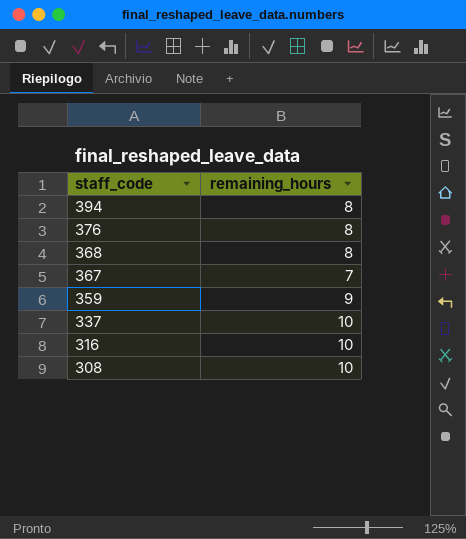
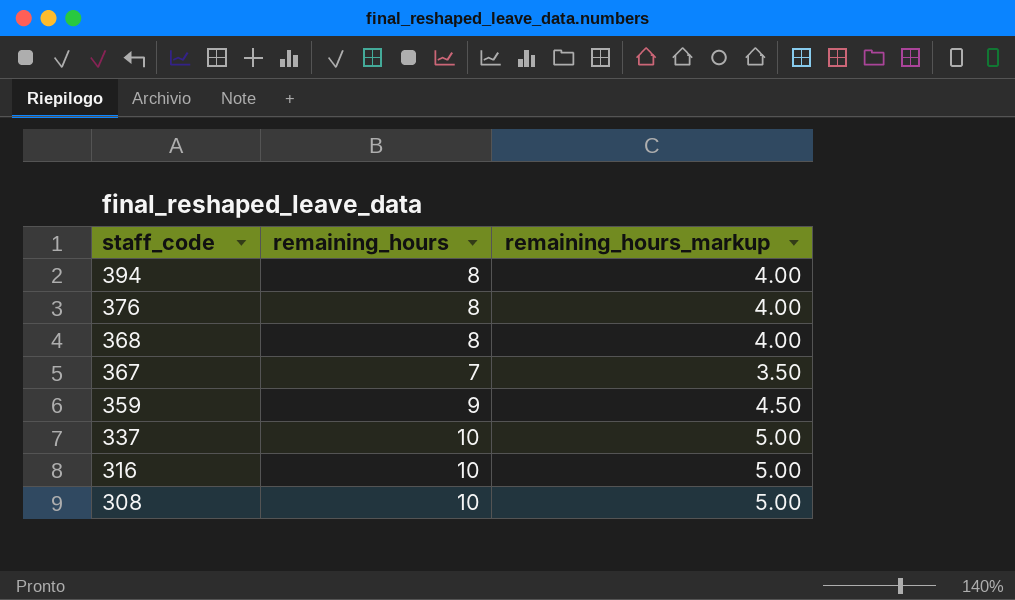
column remaining_hours_markup | formula: none -> [remaining_hours] * 0.5

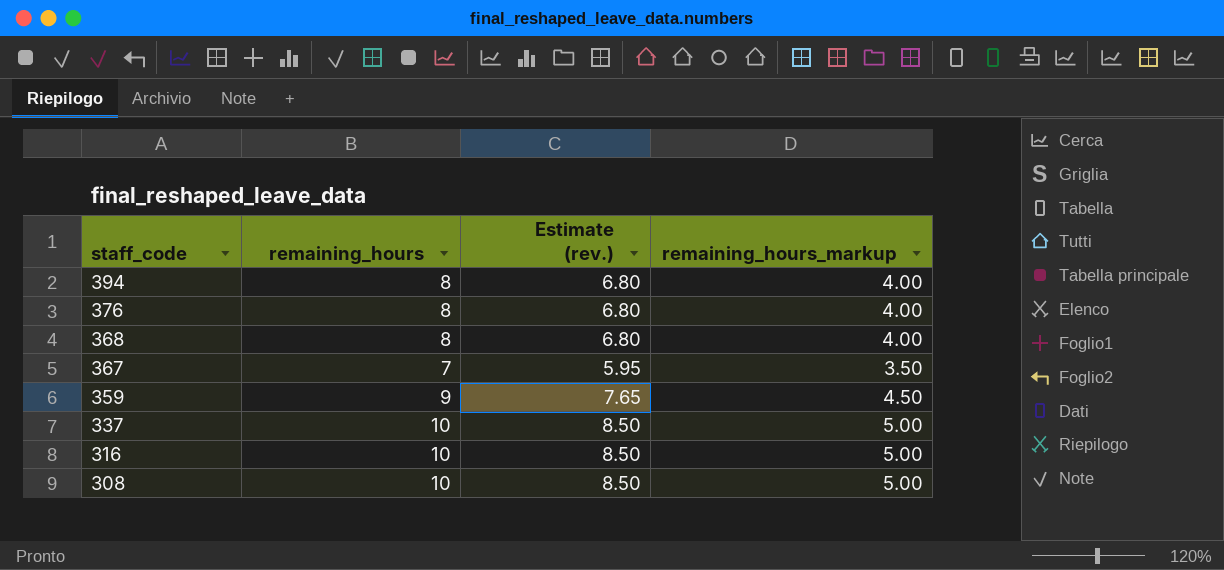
column Estimate (rev.) | formula: none -> [remaining_hours] * 0.85

